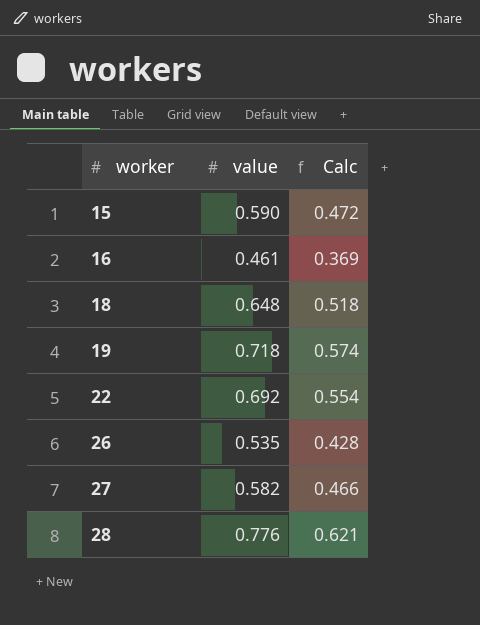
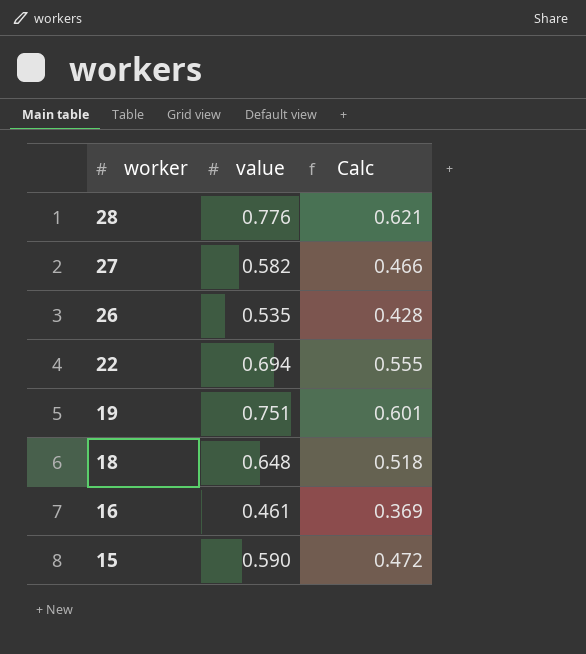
row order: worker ascending -> worker descending
22 | value: 0.692 -> 0.694
22 | Calc: 0.554 -> 0.555
19 | value: 0.718 -> 0.751
19 | Calc: 0.574 -> 0.601

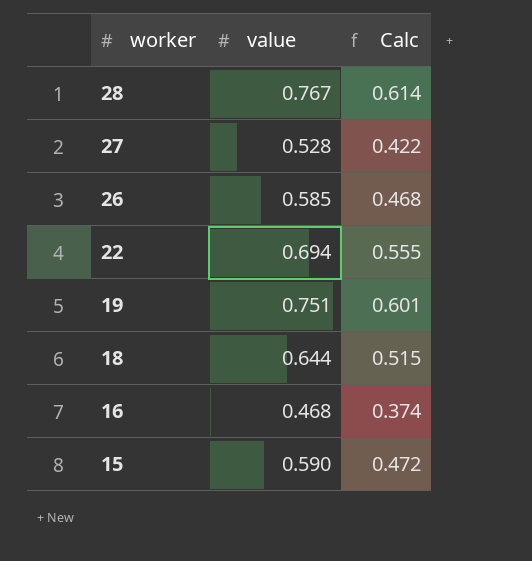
28 | value: 0.776 -> 0.767
28 | Calc: 0.621 -> 0.614
27 | value: 0.582 -> 0.528
27 | Calc: 0.466 -> 0.422
26 | value: 0.535 -> 0.585
26 | Calc: 0.428 -> 0.468
18 | value: 0.648 -> 0.644
18 | Calc: 0.518 -> 0.515
16 | value: 0.461 -> 0.468
16 | Calc: 0.369 -> 0.374

